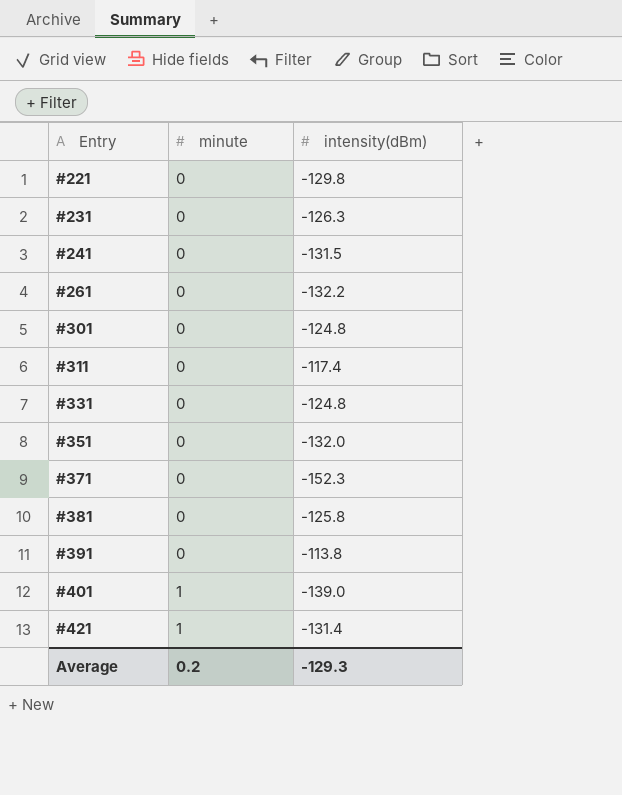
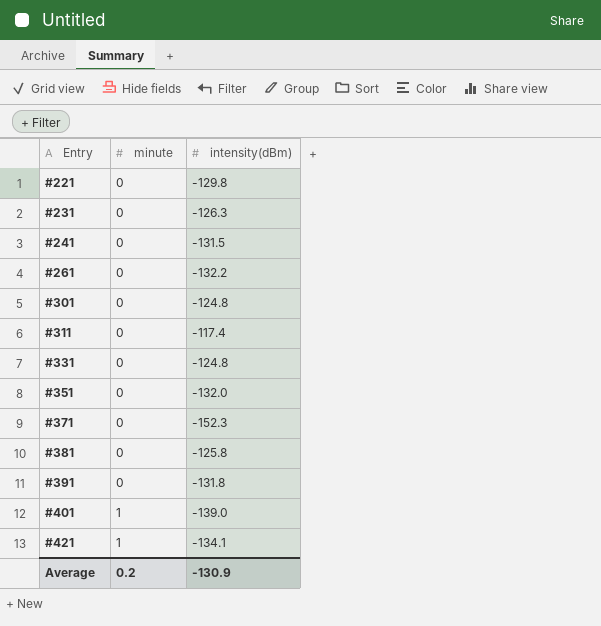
#391 | intensity(dBm): -113.8 -> -131.8
#421 | intensity(dBm): -131.4 -> -134.1
Average | intensity(dBm): -129.3 -> -130.9

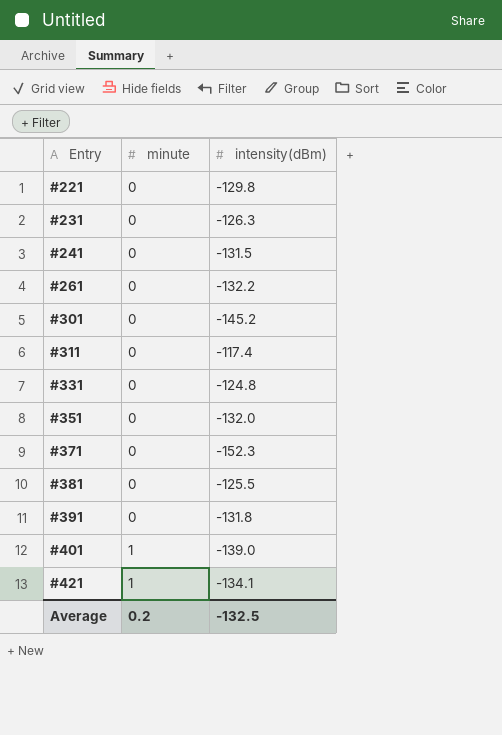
#301 | intensity(dBm): -124.8 -> -145.2
#381 | intensity(dBm): -125.8 -> -125.5
Average | intensity(dBm): -130.9 -> -132.5

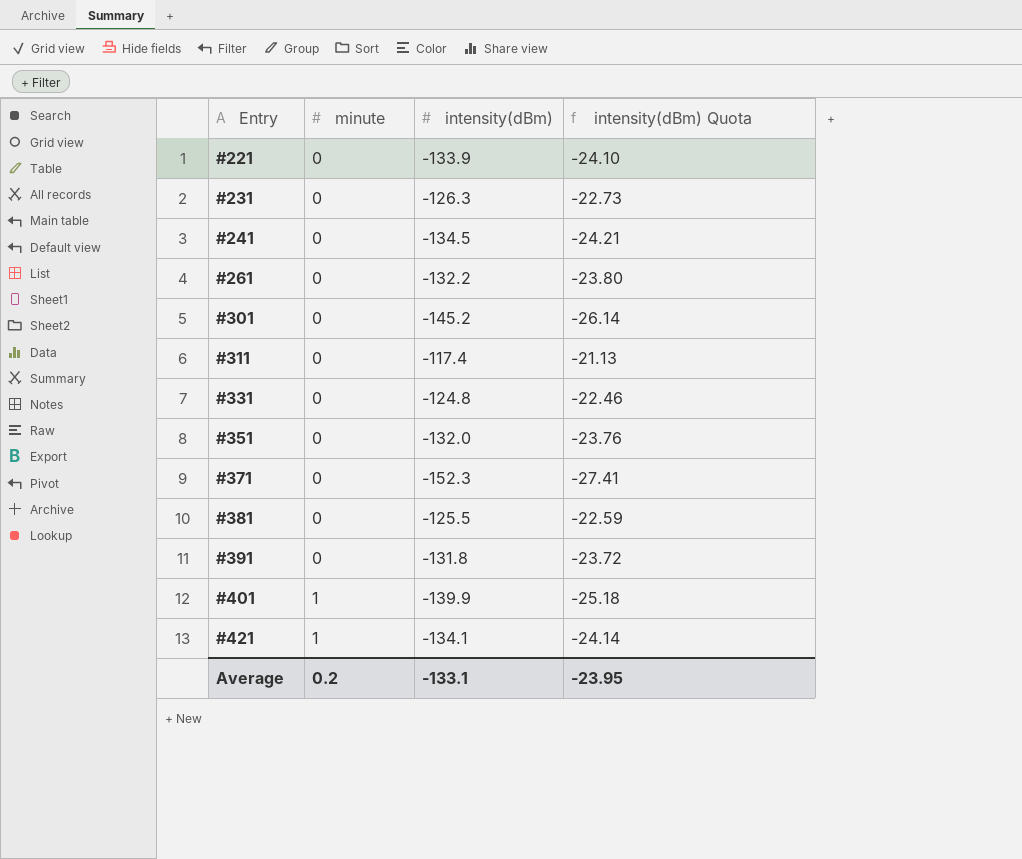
column intensity(dBm) Quota | formula: none -> [intensity(dBm)] * 0.18
#221 | intensity(dBm): -129.8 -> -133.9
#241 | intensity(dBm): -131.5 -> -134.5
#401 | intensity(dBm): -139.0 -> -139.9
Average | intensity(dBm): -132.5 -> -133.1

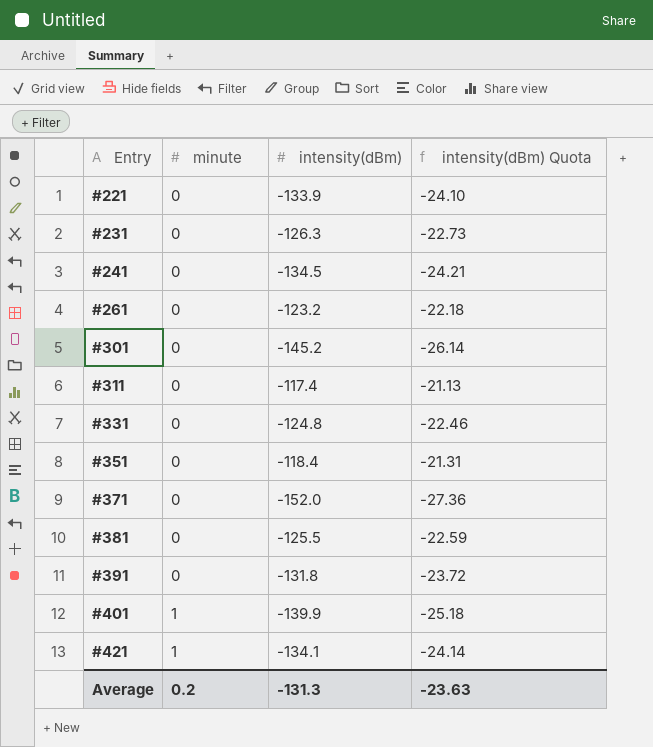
#261 | intensity(dBm): -132.2 -> -123.2
#261 | intensity(dBm) Quota: -23.80 -> -22.18
#351 | intensity(dBm): -132.0 -> -118.4
#351 | intensity(dBm) Quota: -23.76 -> -21.31
#371 | intensity(dBm): -152.3 -> -152.0
#371 | intensity(dBm) Quota: -27.41 -> -27.36
Average | intensity(dBm): -133.1 -> -131.3
Average | intensity(dBm) Quota: -23.95 -> -23.63

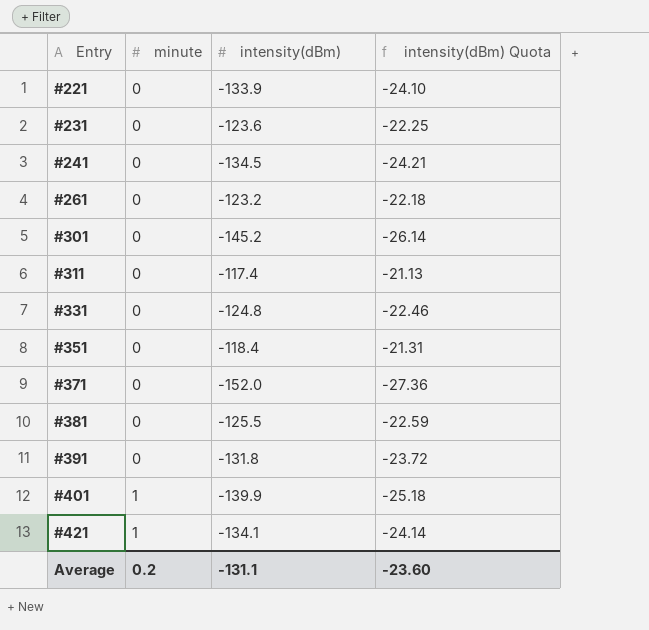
#231 | intensity(dBm): -126.3 -> -123.6
#231 | intensity(dBm) Quota: -22.73 -> -22.25
Average | intensity(dBm): -131.3 -> -131.1
Average | intensity(dBm) Quota: -23.63 -> -23.60

